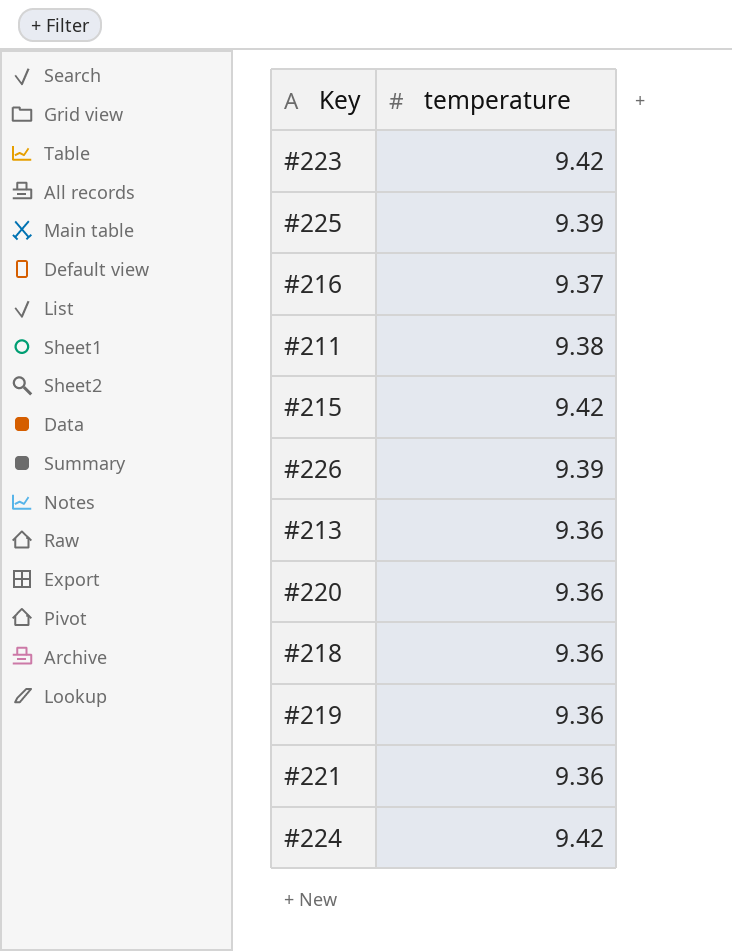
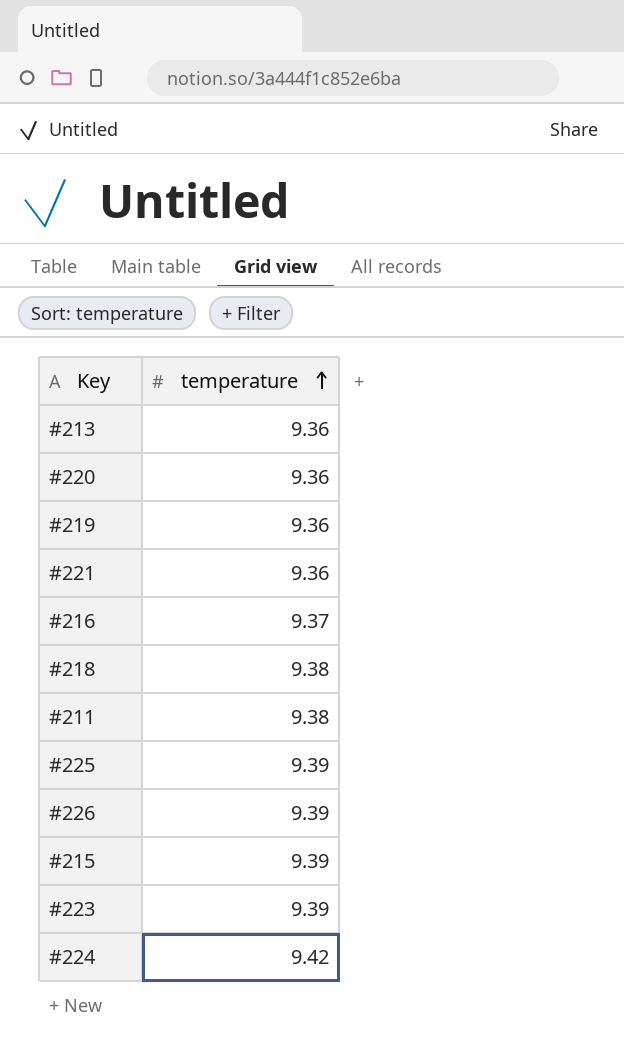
row order: none -> temperature ascending
#218 | temperature: 9.36 -> 9.38
#215 | temperature: 9.42 -> 9.39
#223 | temperature: 9.42 -> 9.39

